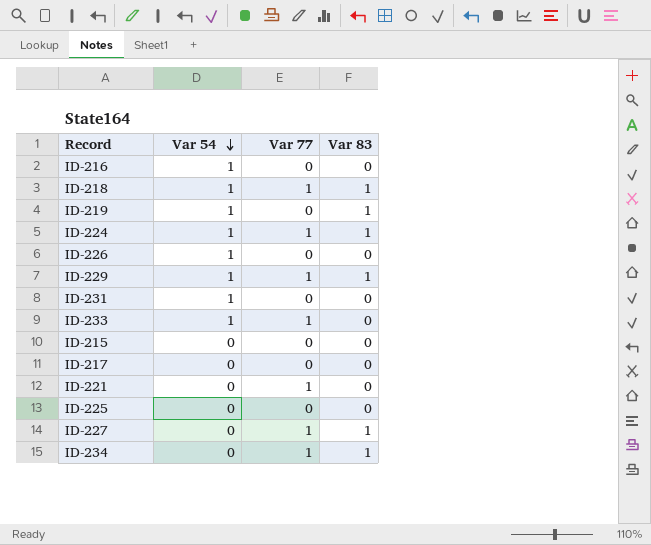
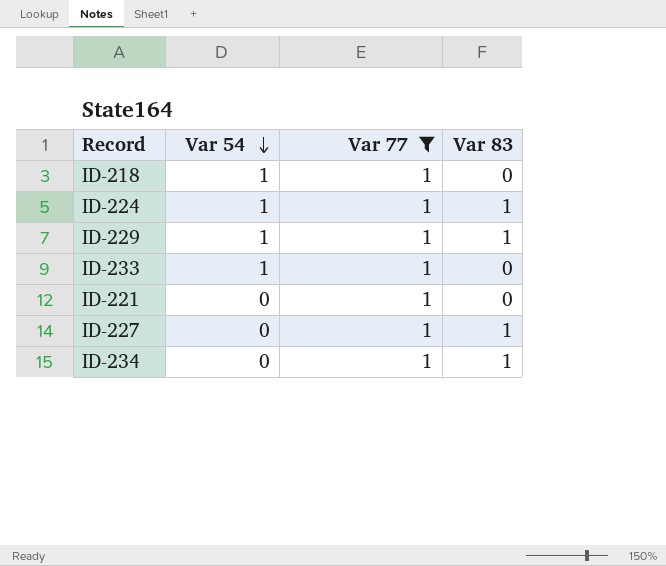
filter: none -> Var 77 = 1
ID-218 | Var 83: 1 -> 0

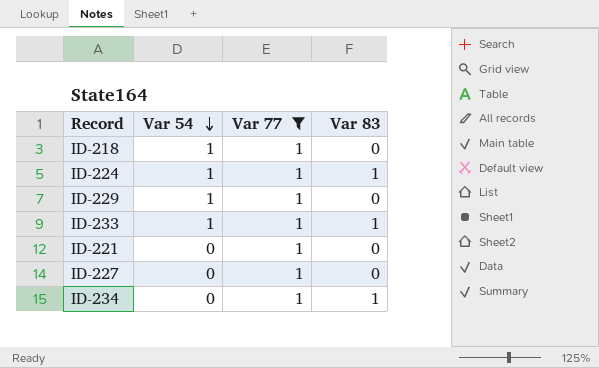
ID-229 | Var 83: 1 -> 0
ID-233 | Var 83: 0 -> 1
ID-227 | Var 83: 1 -> 0

